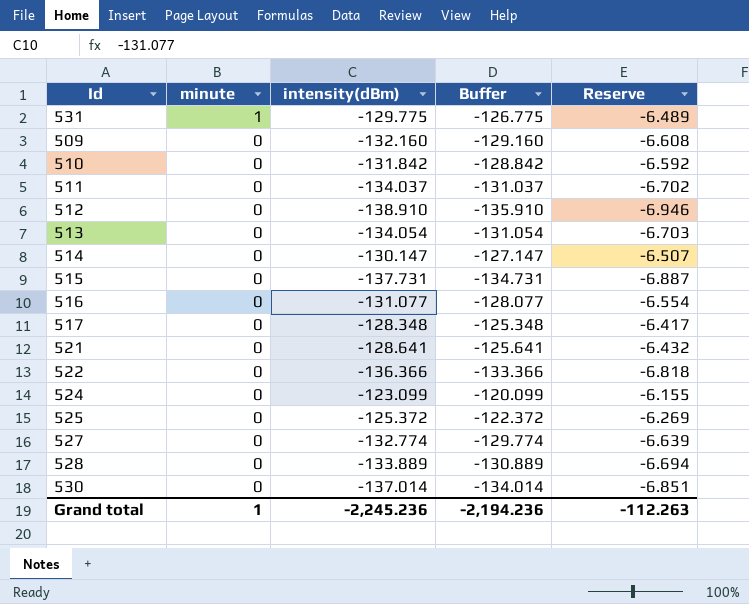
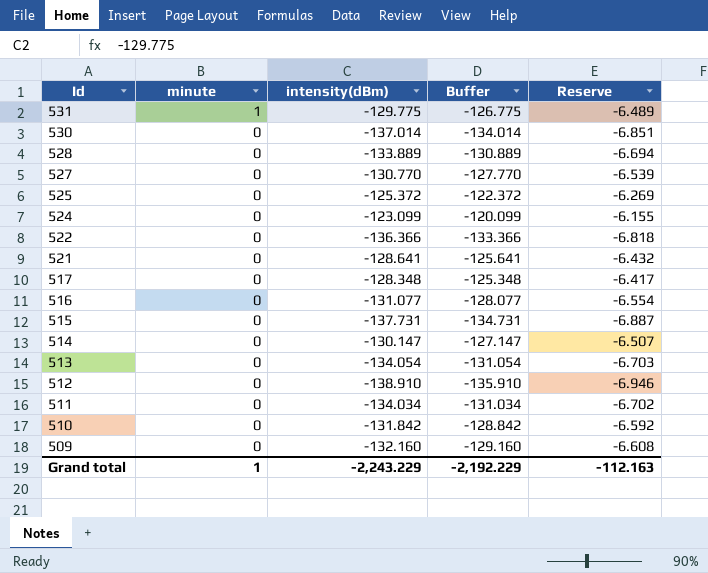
row order: minute descending -> Id descending
527 | intensity(dBm): -132.774 -> -130.770
527 | Buffer: -129.774 -> -127.770
527 | Reserve: -6.639 -> -6.539
511 | intensity(dBm): -134.037 -> -134.034
511 | Buffer: -131.037 -> -131.034
Grand total | intensity(dBm): -2,245.236 -> -2,243.229
Grand total | Buffer: -2,194.236 -> -2,192.229
Grand total | Reserve: -112.263 -> -112.163

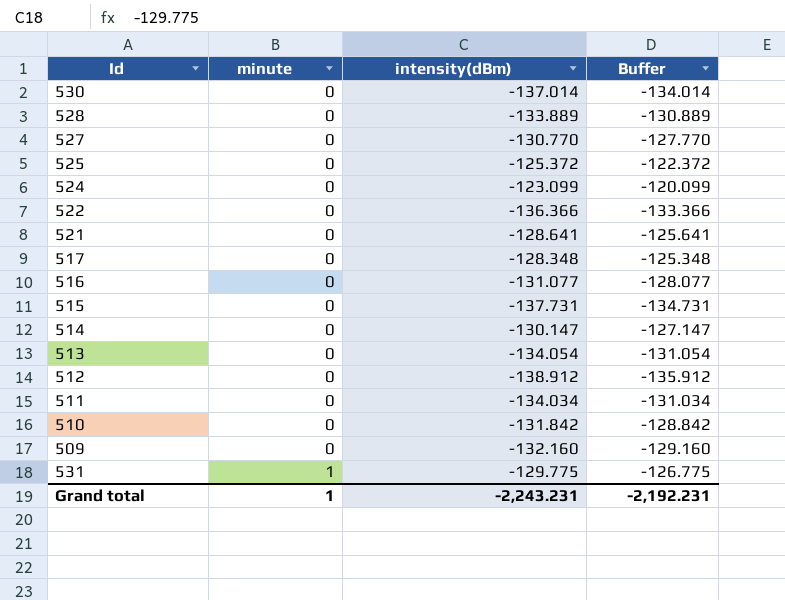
row order: Id descending -> minute ascending
column Reserve | formula: [intensity(dBm)] * 0.05 -> none
512 | intensity(dBm): -138.910 -> -138.912
512 | Buffer: -135.910 -> -135.912
Grand total | intensity(dBm): -2,243.229 -> -2,243.231
Grand total | Buffer: -2,192.229 -> -2,192.231

